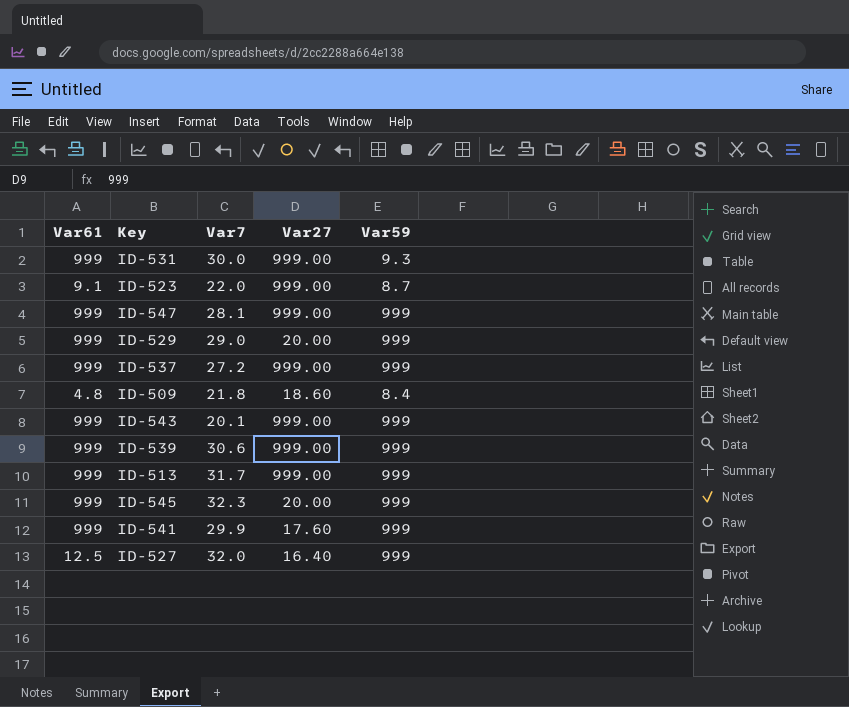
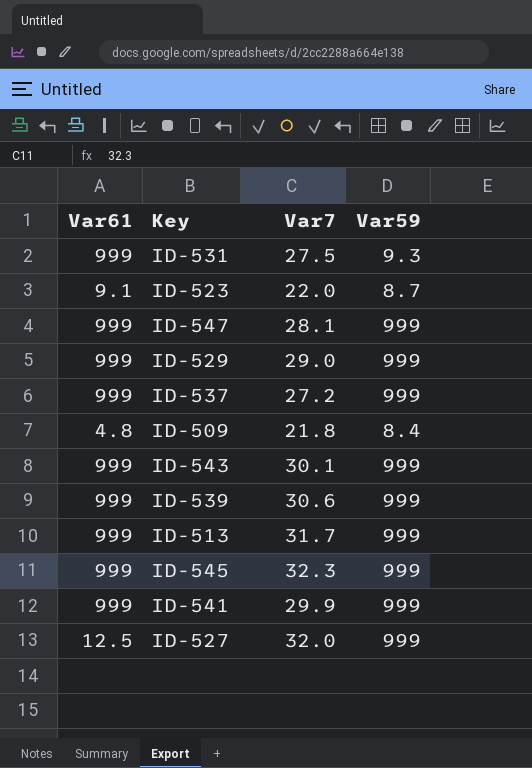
column Var27 | position: 4 -> none
ID-531 | Var7: 30.0 -> 27.5
ID-543 | Var7: 20.1 -> 30.1

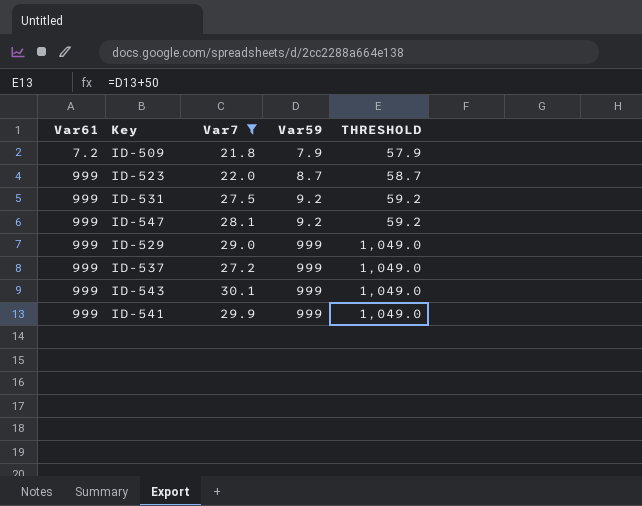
filter: none -> Var7 <= 30.1
row order: none -> Var61 ascending
column THRESHOLD | formula: none -> [Var59] + 50
ID-509 | Var61: 4.8 -> 7.2
ID-509 | Var59: 8.4 -> 7.9
ID-523 | Var61: 9.1 -> 999
ID-531 | Var59: 9.3 -> 9.2
ID-547 | Var59: 999 -> 9.2

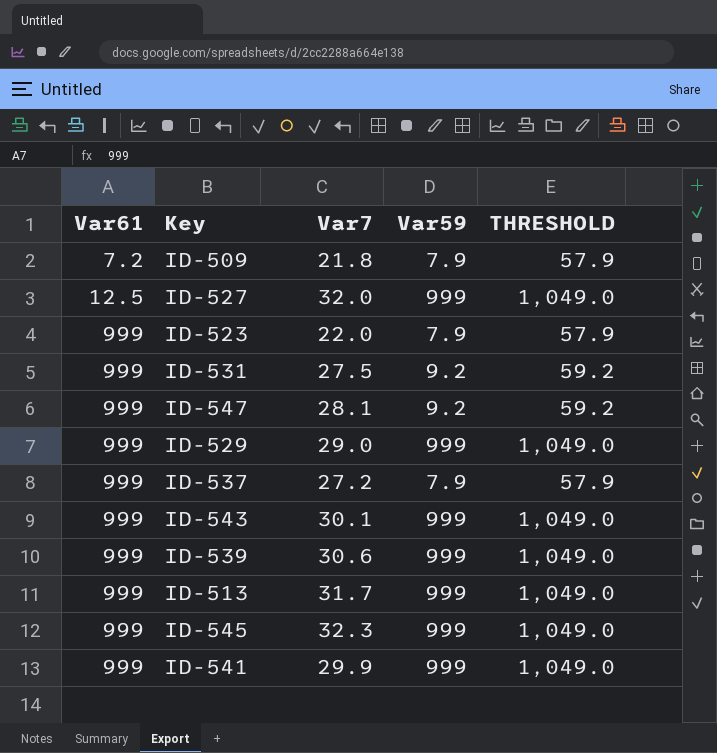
filter: Var7 <= 30.1 -> none
ID-523 | Var59: 8.7 -> 7.9
ID-523 | THRESHOLD: 58.7 -> 57.9
ID-537 | Var59: 999 -> 7.9
ID-537 | THRESHOLD: 1,049.0 -> 57.9

